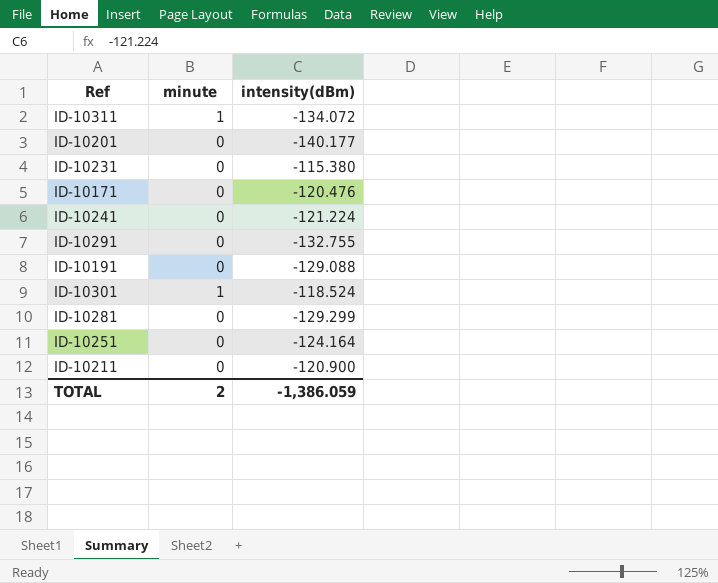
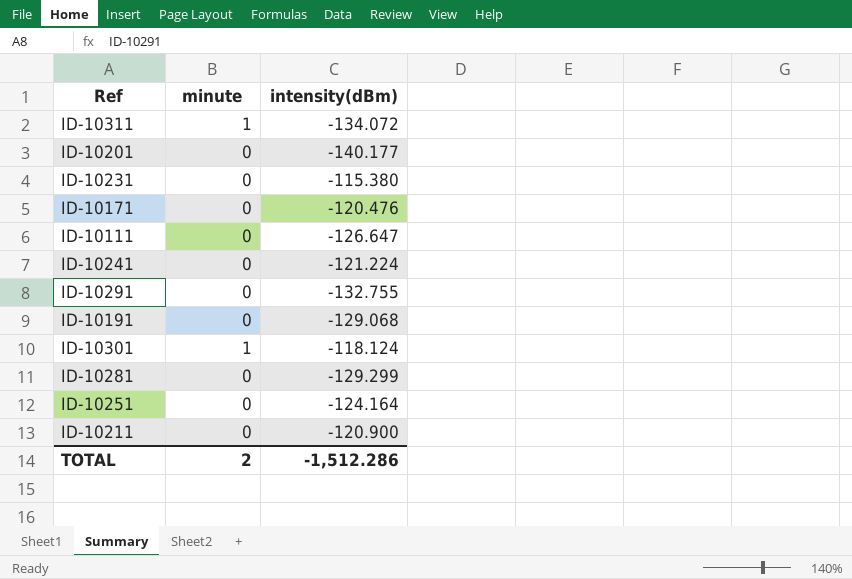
row ID-10111: none -> 0 | -126.647
ID-10191 | intensity(dBm): -129.088 -> -129.068
ID-10301 | intensity(dBm): -118.524 -> -118.124
TOTAL | intensity(dBm): -1,386.059 -> -1,512.286

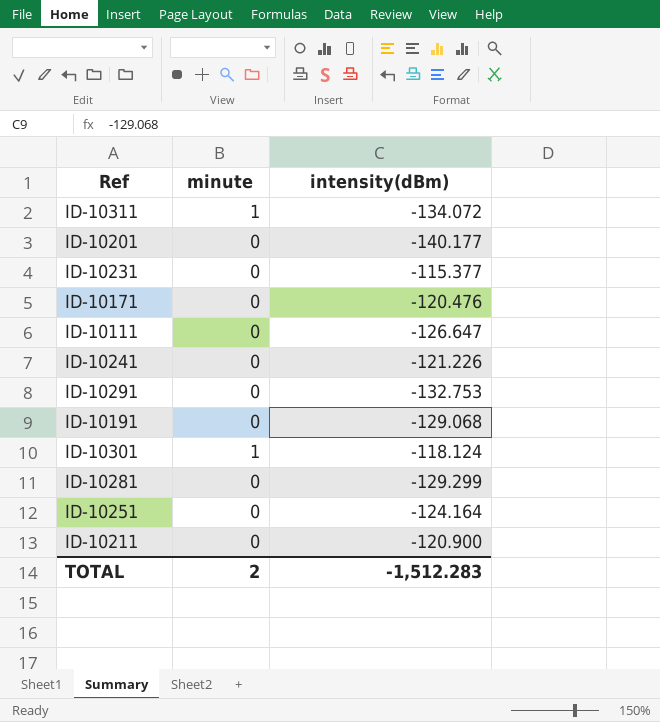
ID-10231 | intensity(dBm): -115.380 -> -115.377
ID-10241 | intensity(dBm): -121.224 -> -121.226
ID-10291 | intensity(dBm): -132.755 -> -132.753
TOTAL | intensity(dBm): -1,512.286 -> -1,512.283

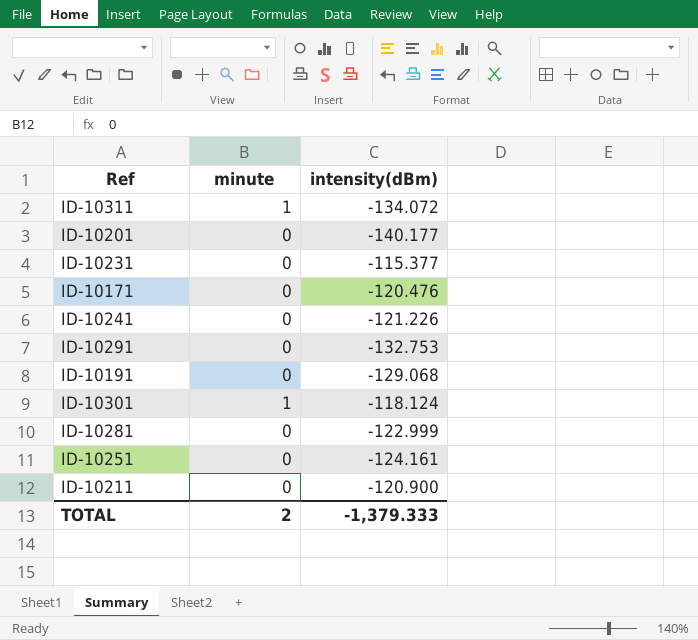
row ID-10111: 0 | -126.647 -> none
ID-10281 | intensity(dBm): -129.299 -> -122.999
ID-10251 | intensity(dBm): -124.164 -> -124.161
TOTAL | intensity(dBm): -1,512.283 -> -1,379.333

